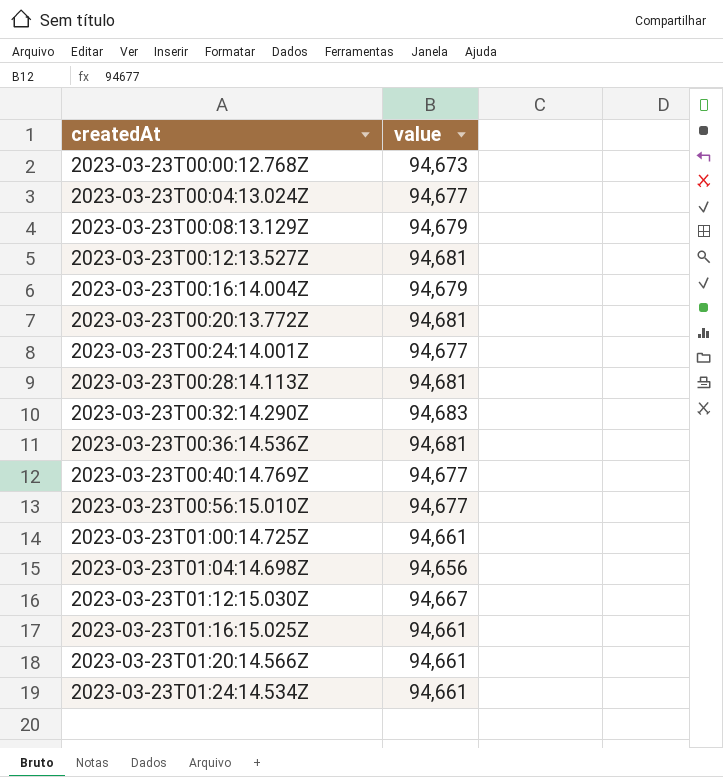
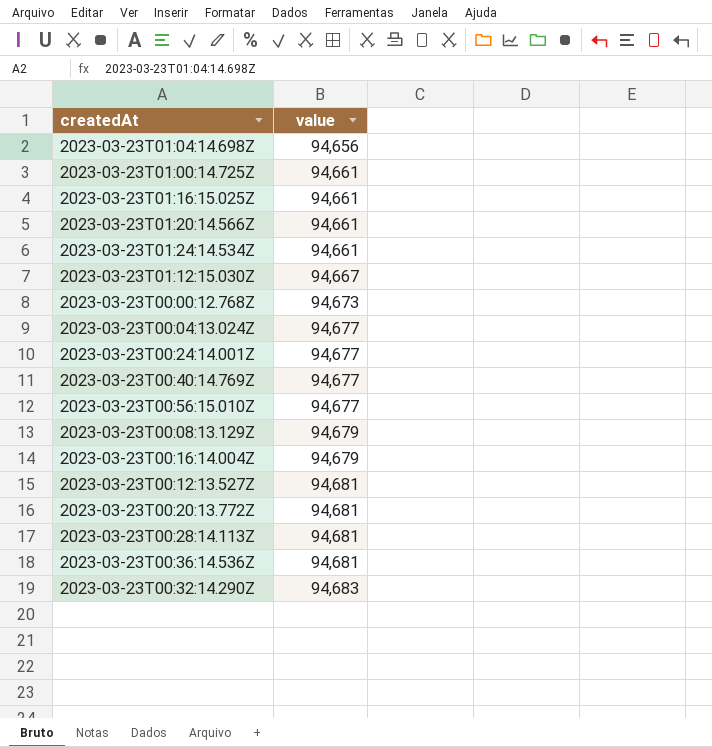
row order: createdAt ascending -> value ascending

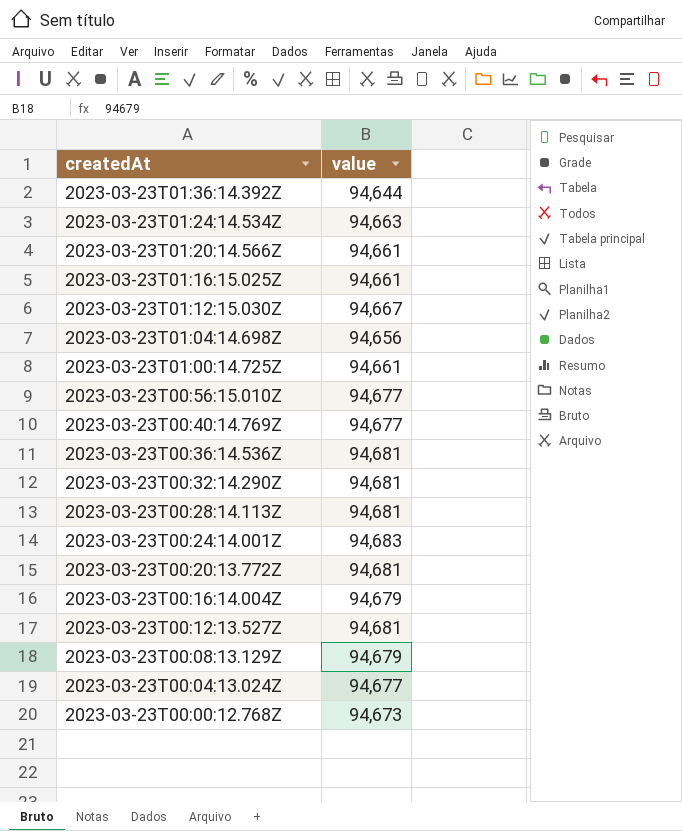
row order: value ascending -> createdAt descending
row 2023-03-23T01:36:14.392Z: none -> 94,644
2023-03-23T01:24:14.534Z | value: 94,661 -> 94,663
2023-03-23T00:32:14.290Z | value: 94,683 -> 94,681
2023-03-23T00:24:14.001Z | value: 94,677 -> 94,683

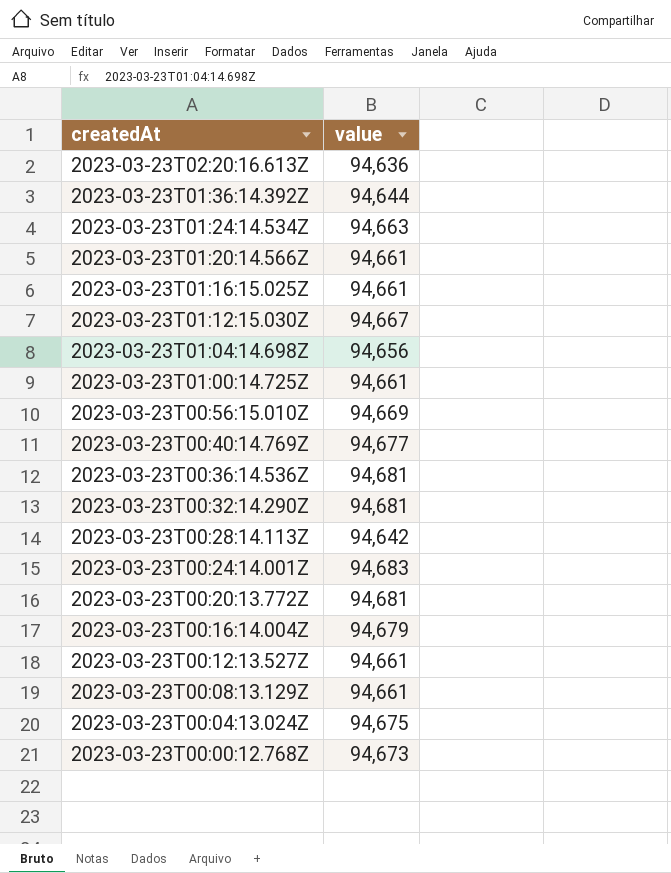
row 2023-03-23T02:20:16.613Z: none -> 94,636
2023-03-23T00:56:15.010Z | value: 94,677 -> 94,669
2023-03-23T00:28:14.113Z | value: 94,681 -> 94,642
2023-03-23T00:12:13.527Z | value: 94,681 -> 94,661
2023-03-23T00:08:13.129Z | value: 94,679 -> 94,661
2023-03-23T00:04:13.024Z | value: 94,677 -> 94,675

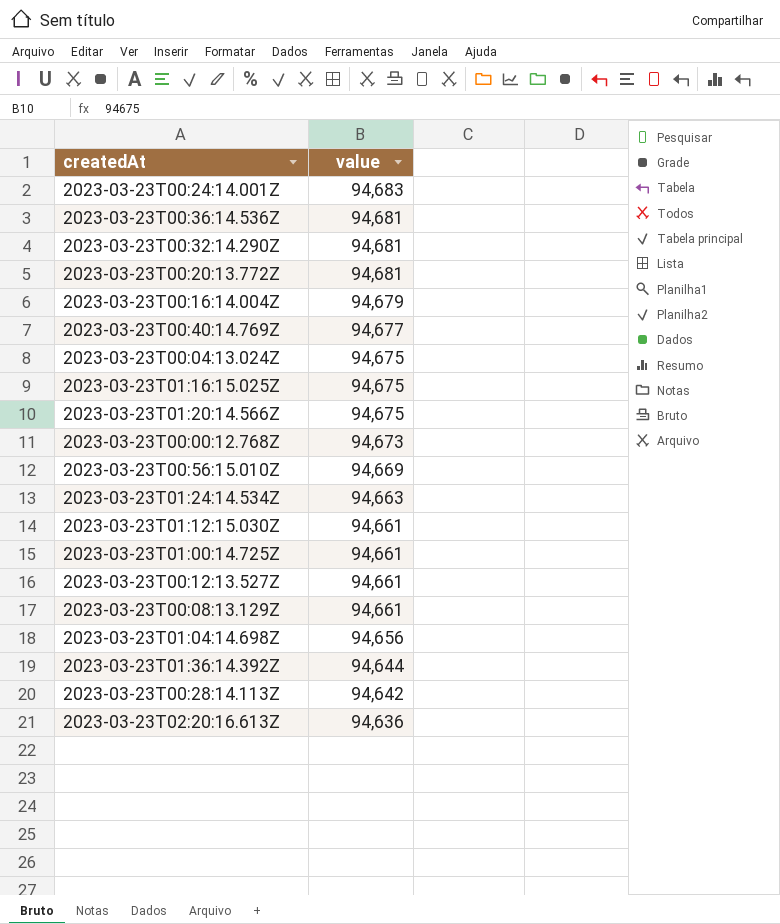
row order: createdAt descending -> value descending
2023-03-23T01:16:15.025Z | value: 94,661 -> 94,675
2023-03-23T01:20:14.566Z | value: 94,661 -> 94,675
2023-03-23T01:12:15.030Z | value: 94,667 -> 94,661

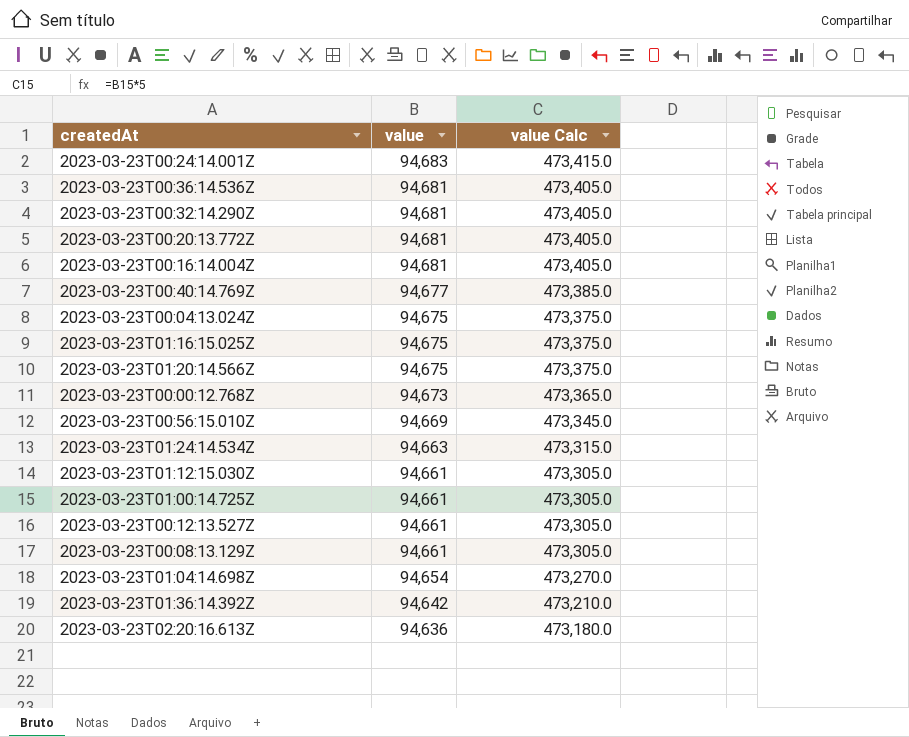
column value Calc | formula: none -> [value] * 5
row 2023-03-23T00:28:14.113Z: 94,642 -> none
2023-03-23T00:16:14.004Z | value: 94,679 -> 94,681
2023-03-23T01:04:14.698Z | value: 94,656 -> 94,654
2023-03-23T01:36:14.392Z | value: 94,644 -> 94,642

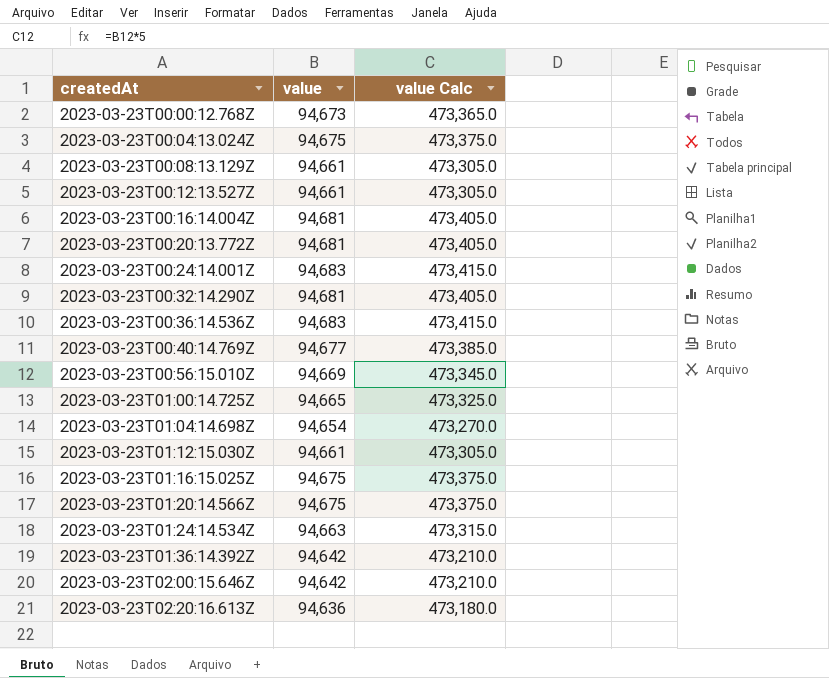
row order: value descending -> createdAt ascending
2023-03-23T00:36:14.536Z | value: 94,681 -> 94,683
2023-03-23T00:36:14.536Z | value Calc: 473,405.0 -> 473,415.0
2023-03-23T01:00:14.725Z | value: 94,661 -> 94,665
2023-03-23T01:00:14.725Z | value Calc: 473,305.0 -> 473,325.0
row 2023-03-23T02:00:15.646Z: none -> 94,642 | 473,210.0

